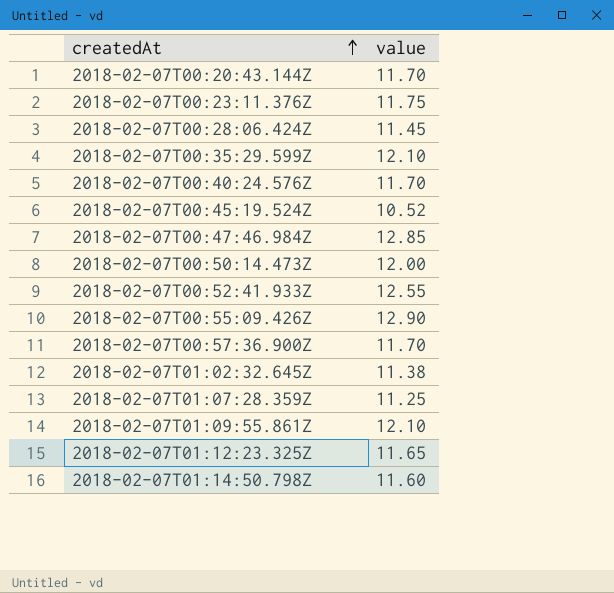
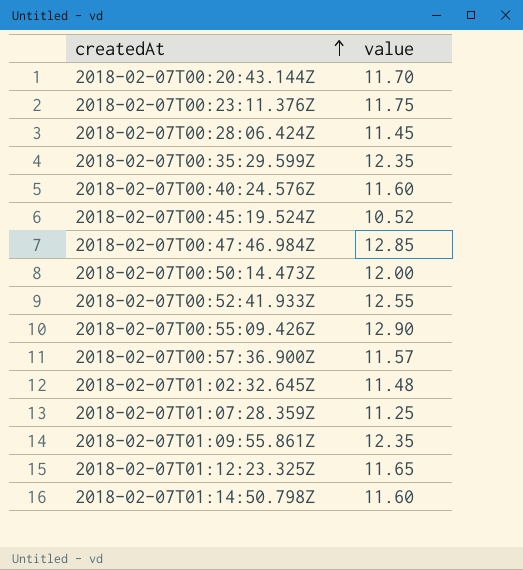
2018-02-07T00:35:29.599Z | value: 12.10 -> 12.35
2018-02-07T00:40:24.576Z | value: 11.70 -> 11.60
2018-02-07T00:57:36.900Z | value: 11.70 -> 11.57
2018-02-07T01:02:32.645Z | value: 11.38 -> 11.48
2018-02-07T01:09:55.861Z | value: 12.10 -> 12.35

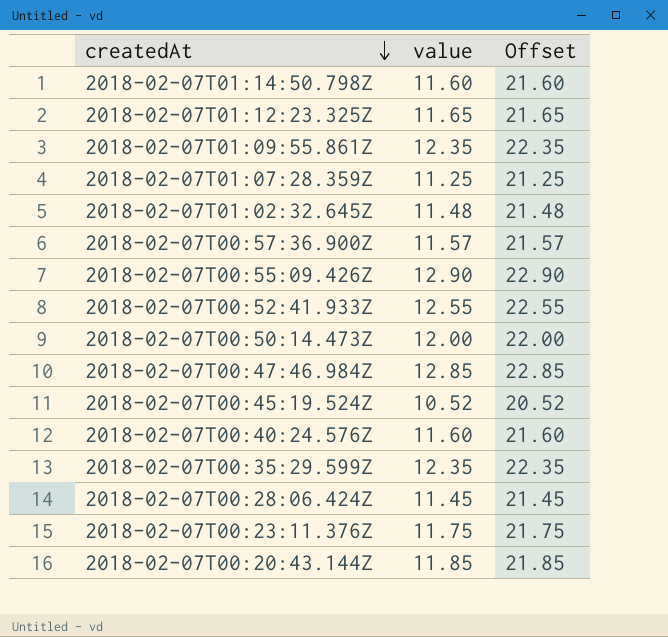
row order: createdAt ascending -> createdAt descending
column Offset | formula: none -> [value] + 10
2018-02-07T00:20:43.144Z | value: 11.70 -> 11.85

